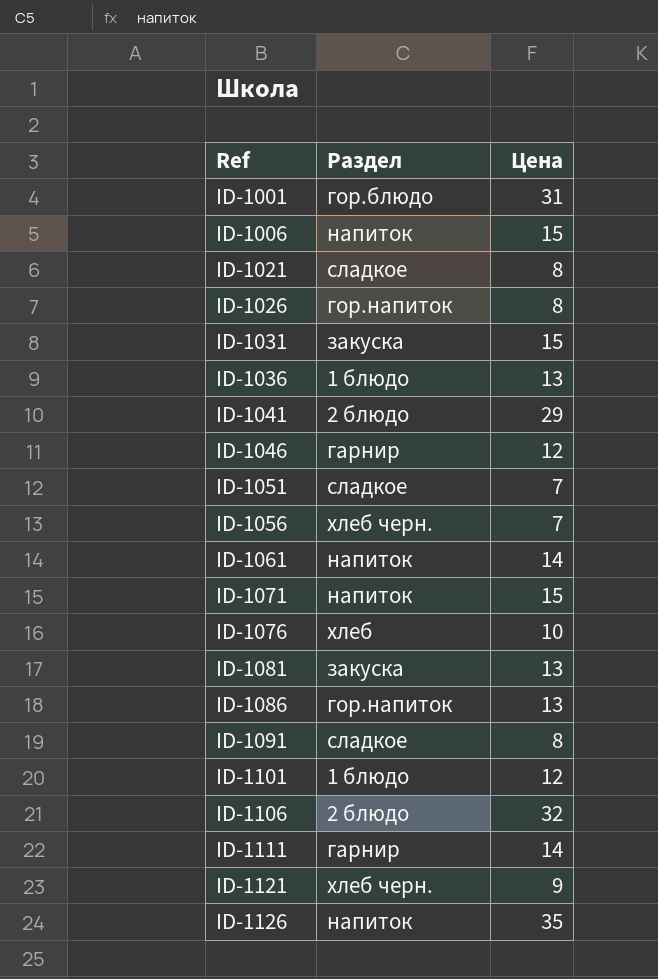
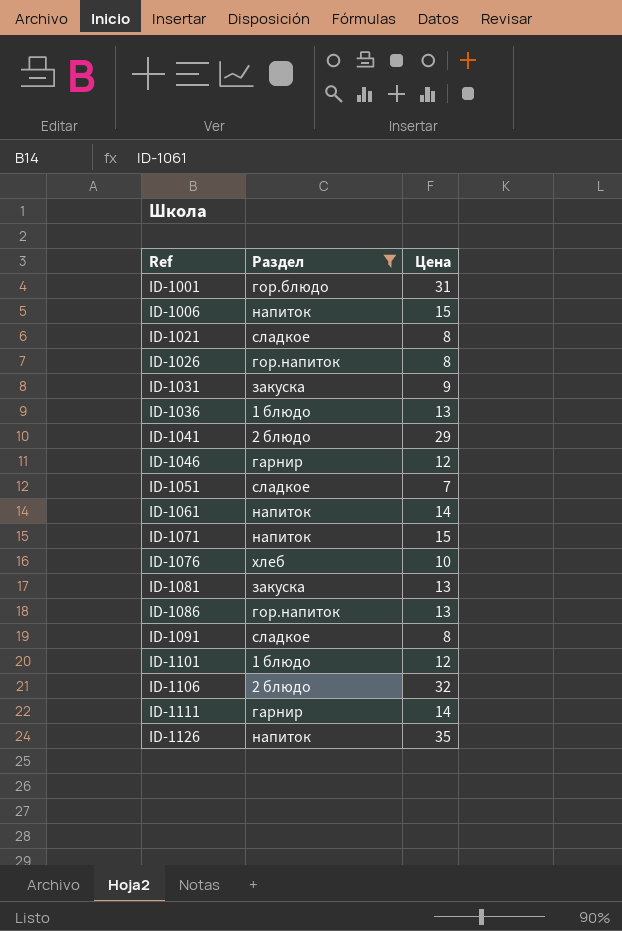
filter: none -> Раздел != хлеб черн.
ID-1031 | Цена: 15 -> 9

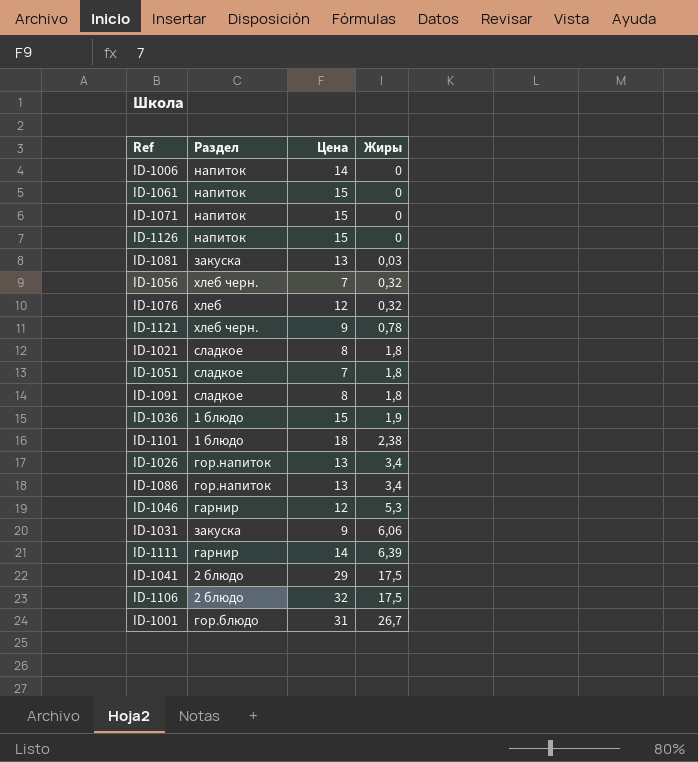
filter: Раздел != хлеб черн. -> none
row order: Ref ascending -> Жиры ascending
column Жиры | position: none -> 4
ID-1006 | Цена: 15 -> 14
ID-1061 | Цена: 14 -> 15
ID-1126 | Цена: 35 -> 15
ID-1076 | Цена: 10 -> 12
ID-1036 | Цена: 13 -> 15
ID-1101 | Цена: 12 -> 18
ID-1026 | Цена: 8 -> 13

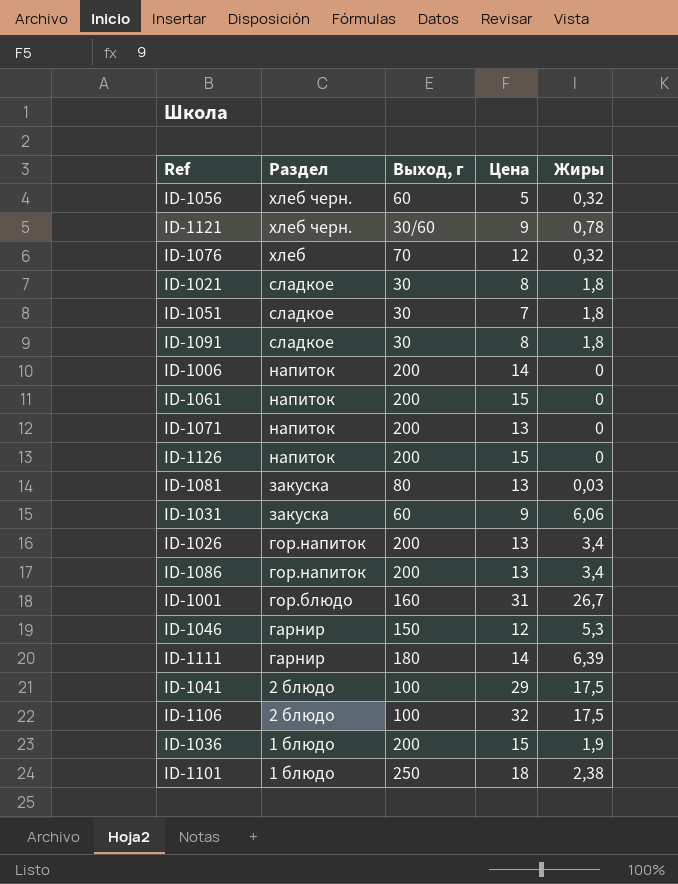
row order: Жиры ascending -> Раздел descending
column Выход, г | position: none -> 3
ID-1056 | Цена: 7 -> 5
ID-1071 | Цена: 15 -> 13

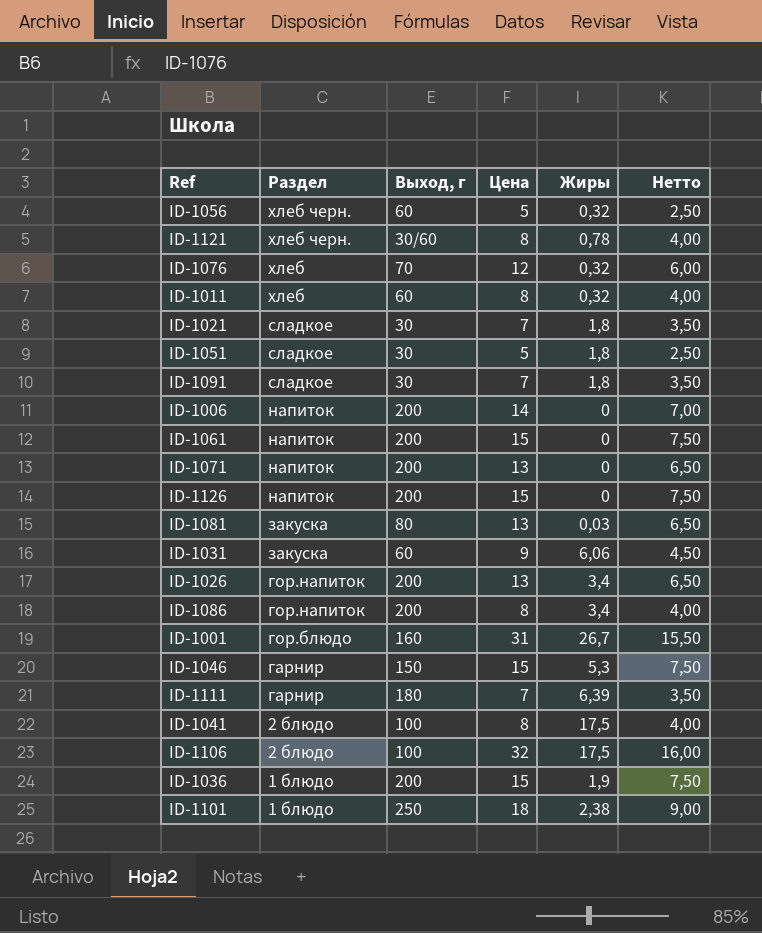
column Нетто | formula: none -> [Цена] * 0,5
ID-1121 | Цена: 9 -> 8
row ID-1011: none -> хлеб | 60 | 8 | 0,32 | 4,00
ID-1021 | Цена: 8 -> 7
ID-1051 | Цена: 7 -> 5
ID-1091 | Цена: 8 -> 7
ID-1086 | Цена: 13 -> 8
ID-1046 | Цена: 12 -> 15
ID-1111 | Цена: 14 -> 7
ID-1041 | Цена: 29 -> 8

